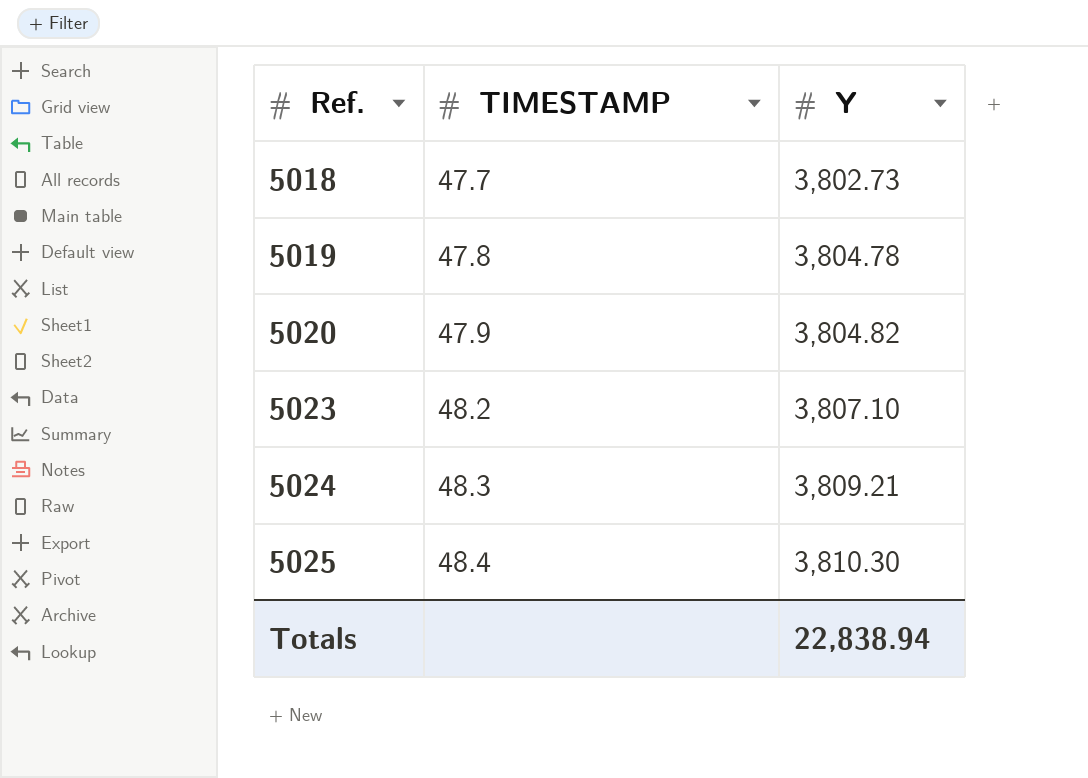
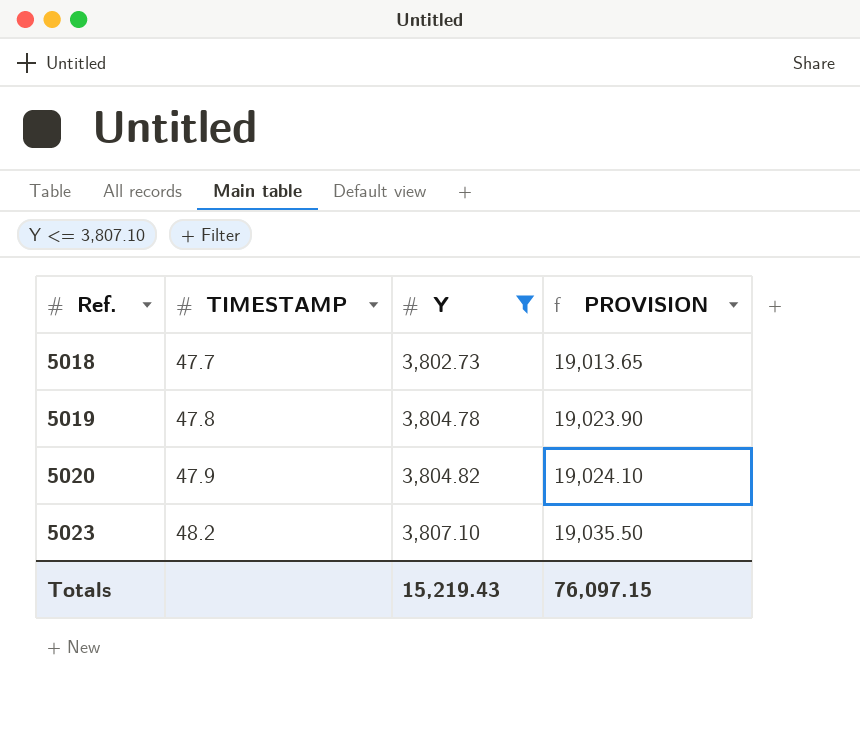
filter: none -> Y <= 3,807.10
column PROVISION | formula: none -> [Y] * 5
Totals | Y: 22,838.94 -> 15,219.43

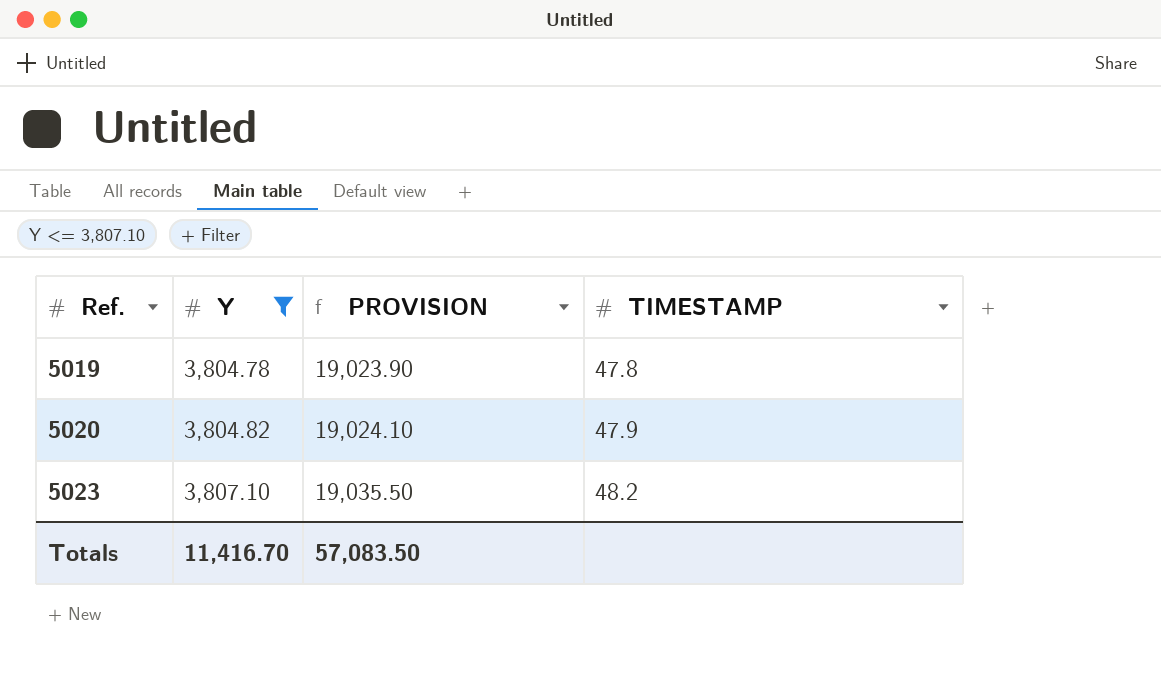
column TIMESTAMP | position: 2 -> 4
row 5018: 47.7 | 3,802.73 | 19,013.65 -> none
Totals | Y: 15,219.43 -> 11,416.70
Totals | PROVISION: 76,097.15 -> 57,083.50

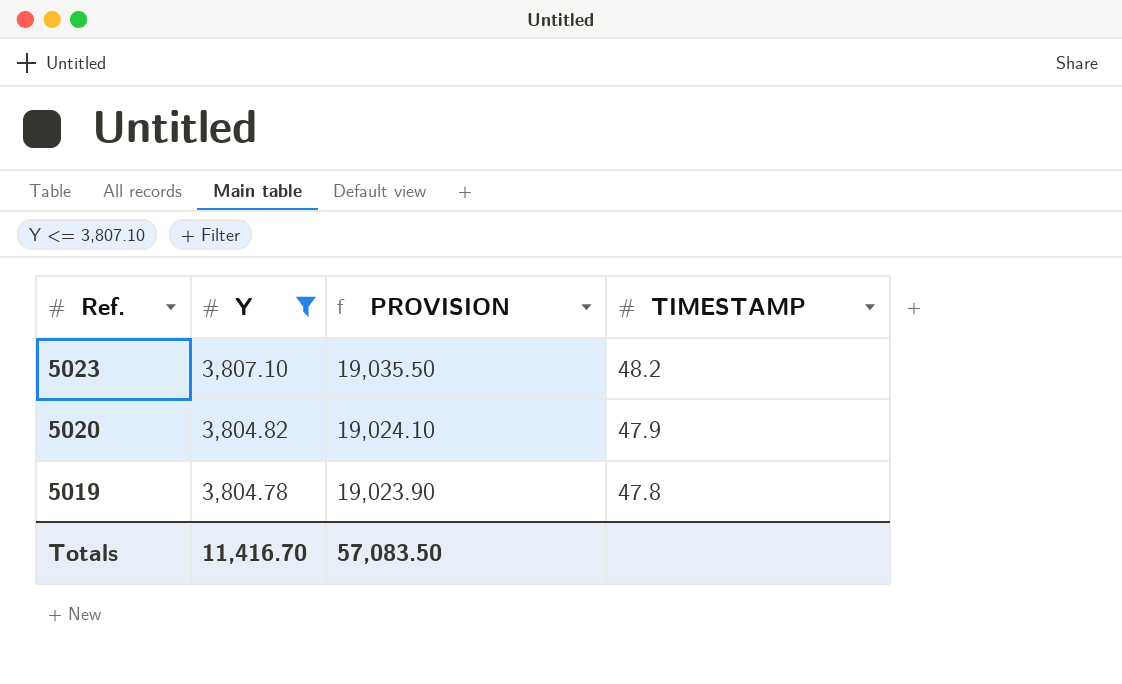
row order: Ref. ascending -> Ref. descending

